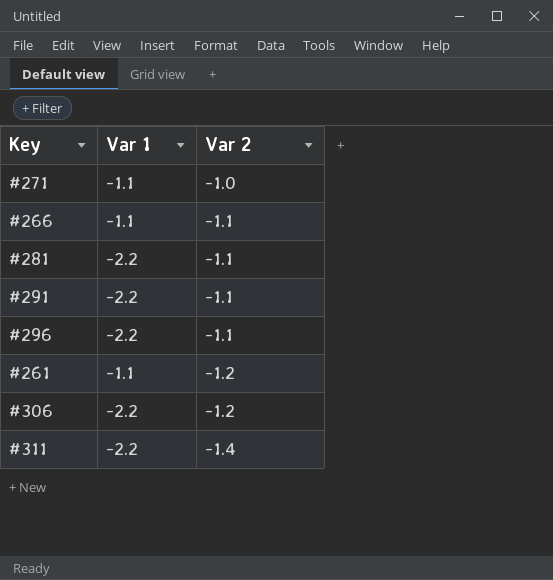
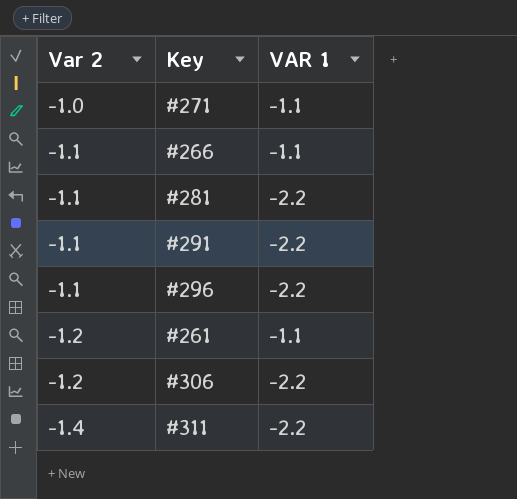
column Var 2 | position: 3 -> 1
column name: Var 1 -> VAR 1

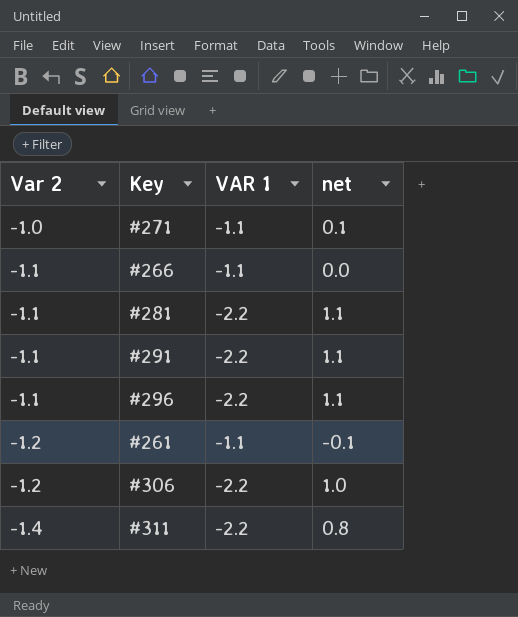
column net | formula: none -> [Var 2] - [VAR 1]

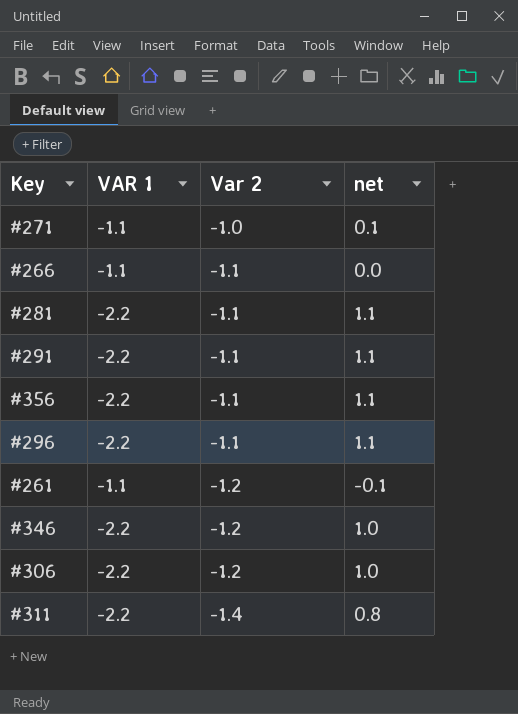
column Var 2 | position: 1 -> 3
row #356: none -> -2.2 | -1.1 | 1.1
row #346: none -> -2.2 | -1.2 | 1.0

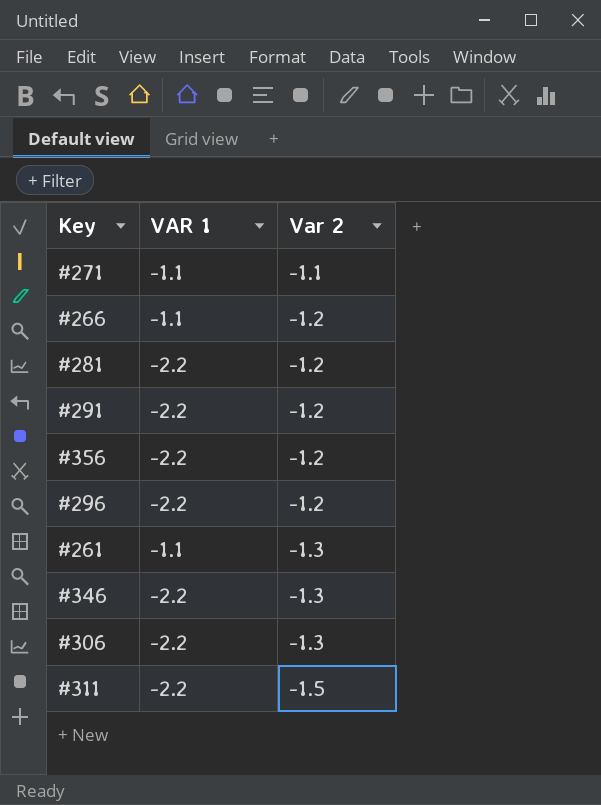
column net | formula: [Var 2] - [VAR 1] -> none
#271 | Var 2: -1.0 -> -1.1
#266 | Var 2: -1.1 -> -1.2
#281 | Var 2: -1.1 -> -1.2
#291 | Var 2: -1.1 -> -1.2
#356 | Var 2: -1.1 -> -1.2
#296 | Var 2: -1.1 -> -1.2
#261 | Var 2: -1.2 -> -1.3
#346 | Var 2: -1.2 -> -1.3
#306 | Var 2: -1.2 -> -1.3
#311 | Var 2: -1.4 -> -1.5

